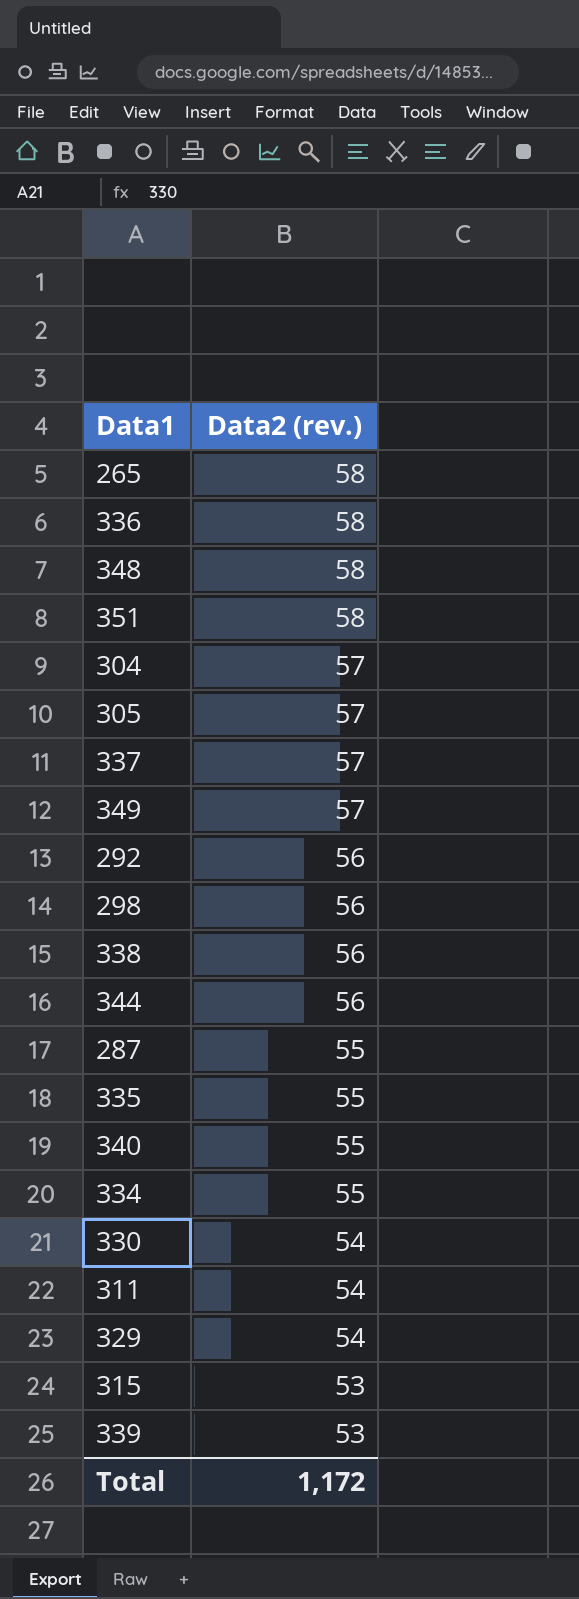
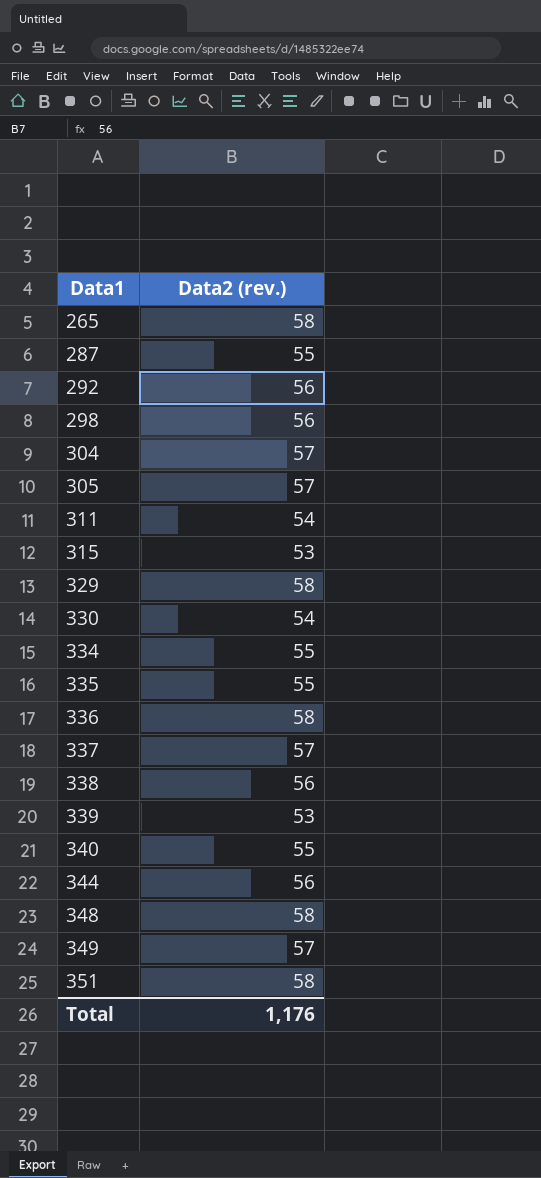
row order: Data2 (rev.) descending -> Data1 ascending
329 | Data2 (rev.): 54 -> 58
Total | Data2 (rev.): 1,172 -> 1,176

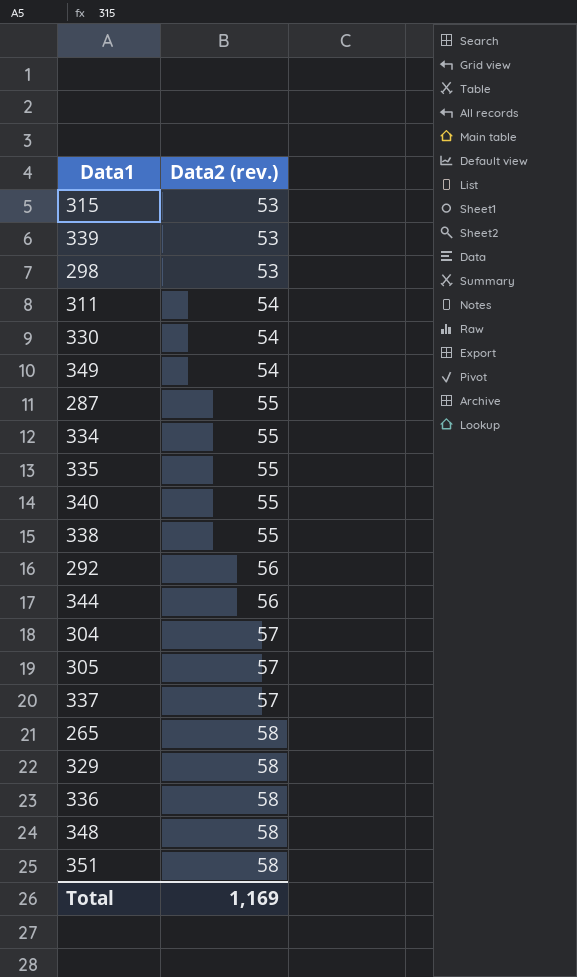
row order: Data1 ascending -> Data2 (rev.) ascending
298 | Data2 (rev.): 56 -> 53
349 | Data2 (rev.): 57 -> 54
338 | Data2 (rev.): 56 -> 55
Total | Data2 (rev.): 1,176 -> 1,169

